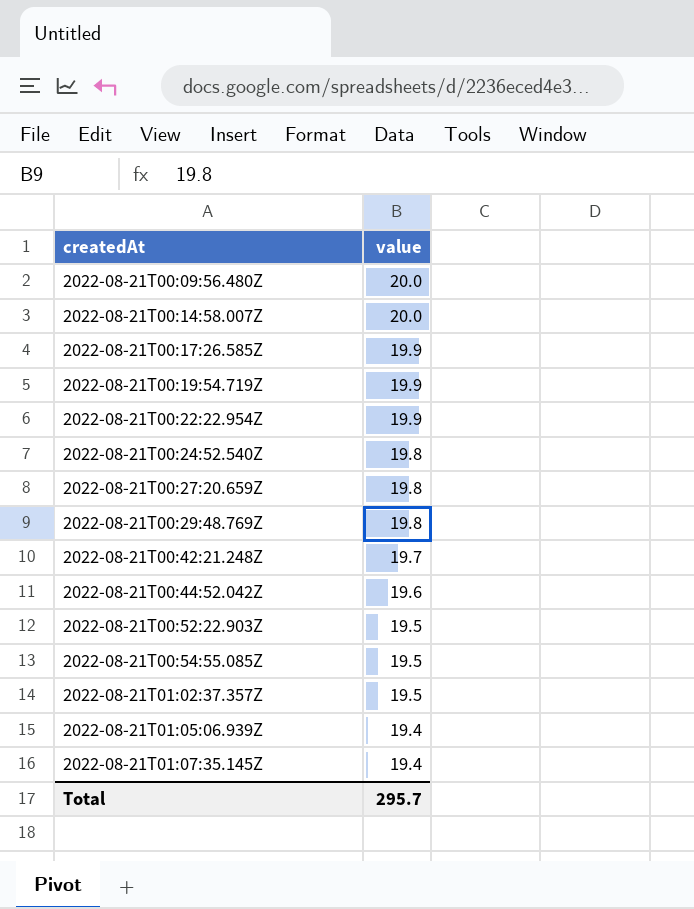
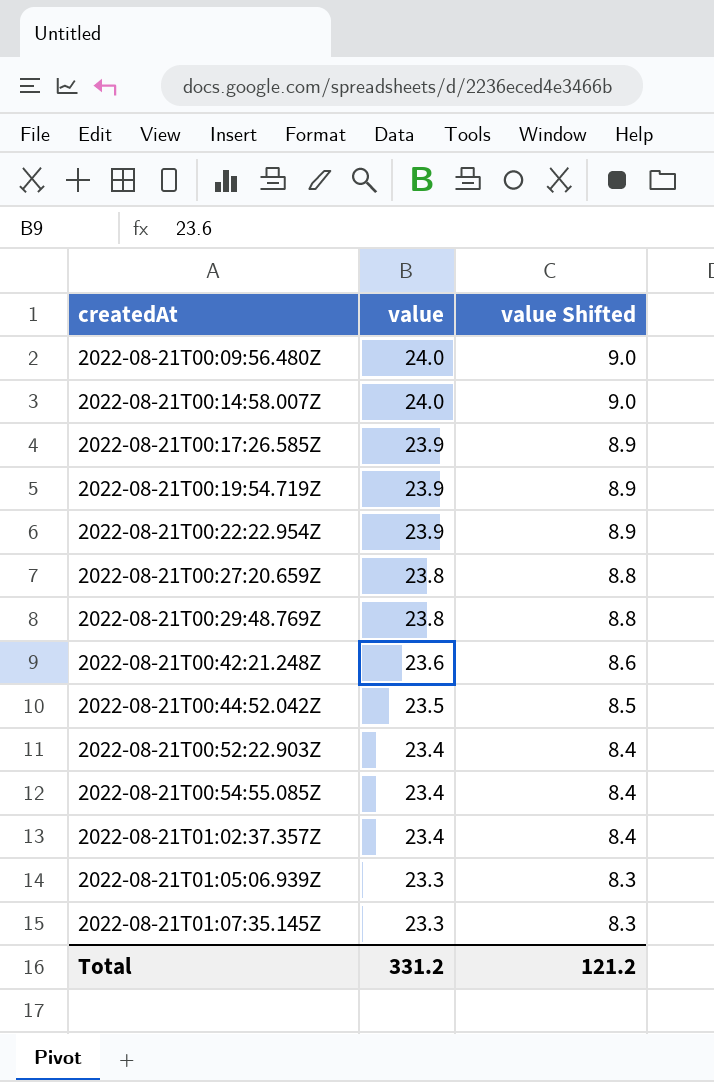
column value Shifted | formula: none -> [value] - 15
row 2022-08-21T00:24:52.540Z: 19.8 -> none
2022-08-21T00:09:56.480Z | value: 20.0 -> 24.0
2022-08-21T00:14:58.007Z | value: 20.0 -> 24.0
2022-08-21T00:17:26.585Z | value: 19.9 -> 23.9
2022-08-21T00:19:54.719Z | value: 19.9 -> 23.9
2022-08-21T00:22:22.954Z | value: 19.9 -> 23.9
2022-08-21T00:27:20.659Z | value: 19.8 -> 23.8
2022-08-21T00:29:48.769Z | value: 19.8 -> 23.8
2022-08-21T00:42:21.248Z | value: 19.7 -> 23.6
2022-08-21T00:44:52.042Z | value: 19.6 -> 23.5
2022-08-21T00:52:22.903Z | value: 19.5 -> 23.4
2022-08-21T00:54:55.085Z | value: 19.5 -> 23.4
2022-08-21T01:02:37.357Z | value: 19.5 -> 23.4
2022-08-21T01:05:06.939Z | value: 19.4 -> 23.3
2022-08-21T01:07:35.145Z | value: 19.4 -> 23.3
Total | value: 295.7 -> 331.2

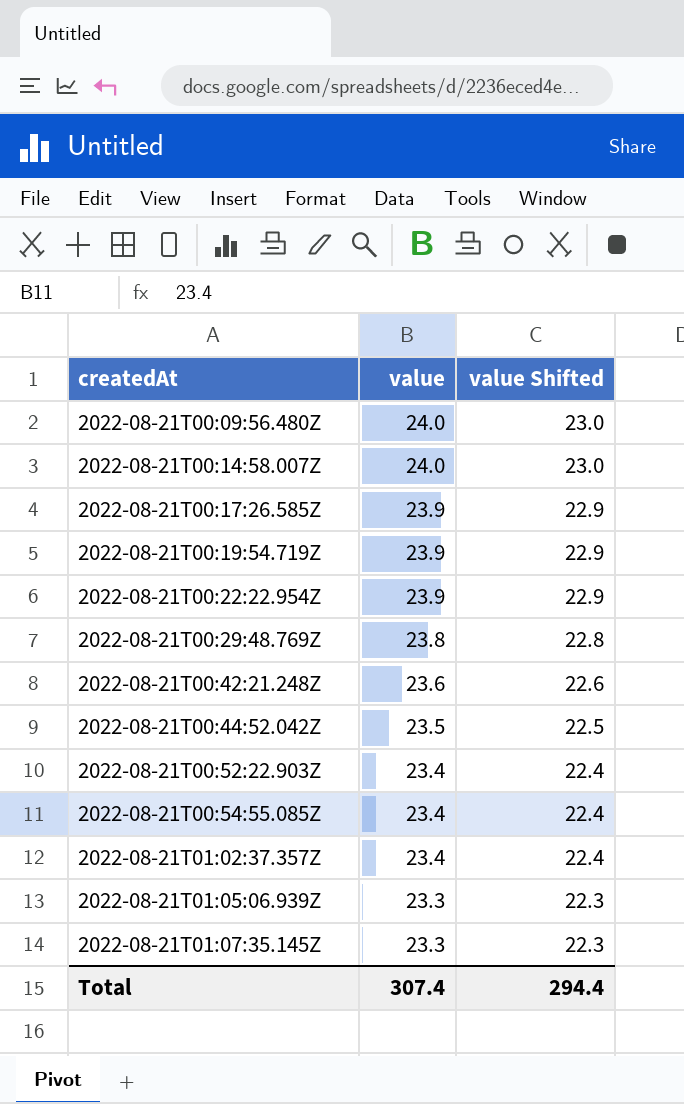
column value Shifted | formula: [value] - 15 -> [value] - 1
row 2022-08-21T00:27:20.659Z: 23.8 | 8.8 -> none
Total | value: 331.2 -> 307.4
Total | value Shifted: 121.2 -> 294.4

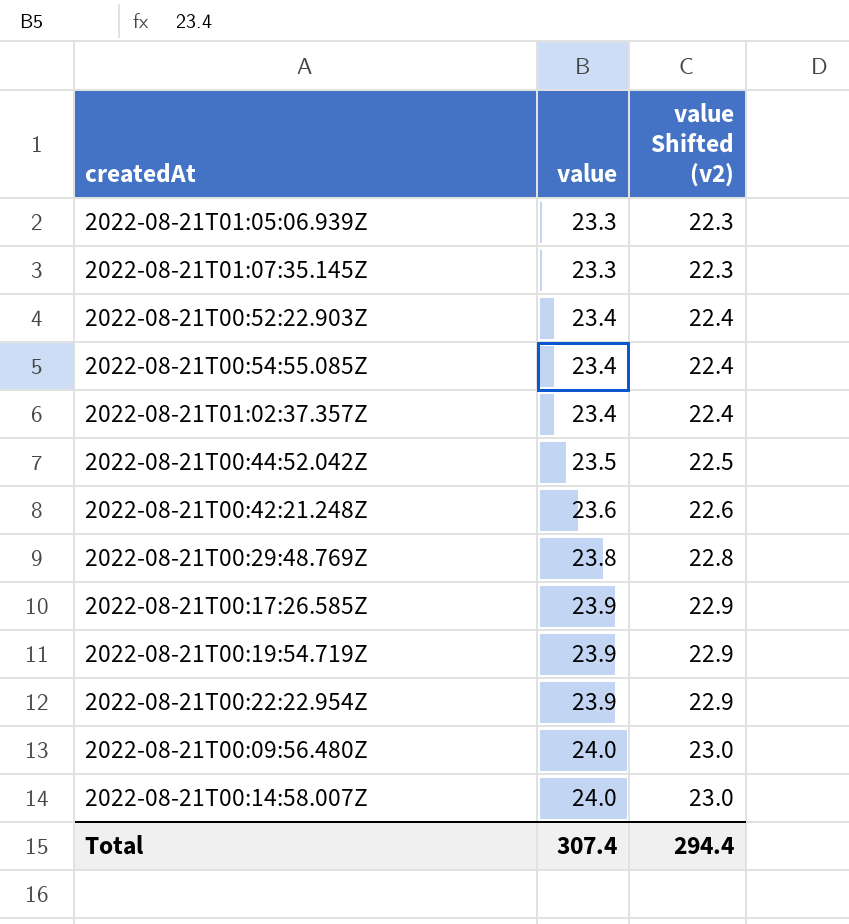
row order: createdAt ascending -> value ascending
column name: value Shifted -> value Shifted (v2)

